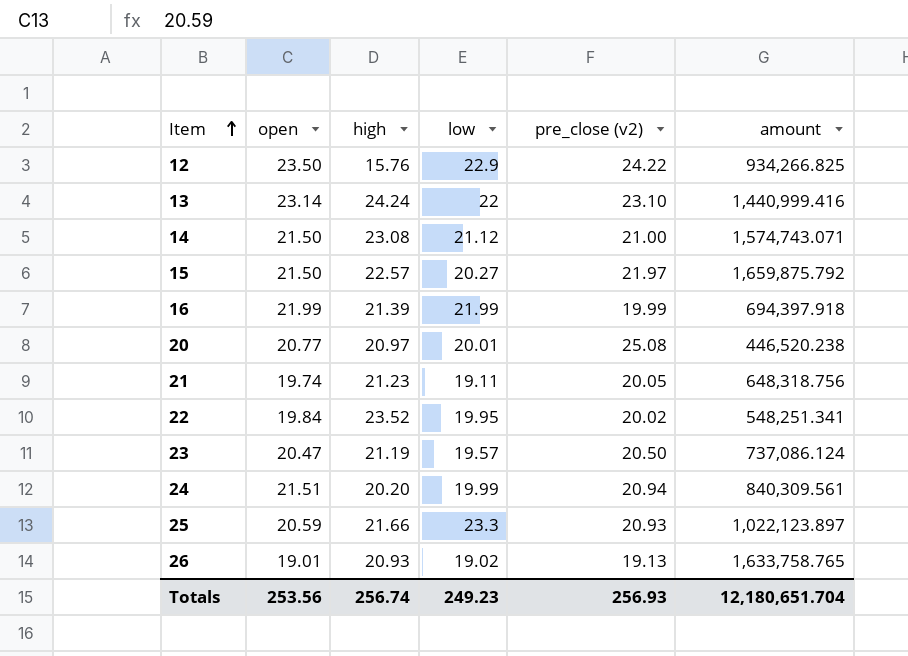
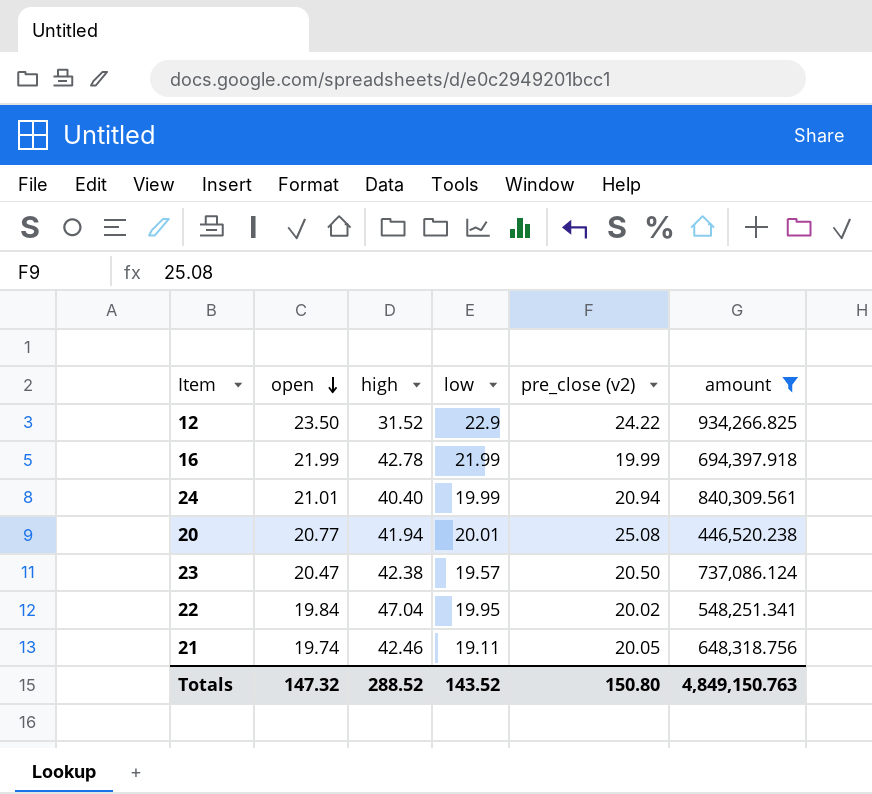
filter: none -> amount <= 934,266.825
row order: Item ascending -> open descending
12 | high: 15.76 -> 31.52
16 | high: 21.39 -> 42.78
24 | open: 21.51 -> 21.01
24 | high: 20.20 -> 40.40
20 | high: 20.97 -> 41.94
23 | high: 21.19 -> 42.38
22 | high: 23.52 -> 47.04
21 | high: 21.23 -> 42.46
Totals | open: 253.56 -> 147.32
Totals | high: 256.74 -> 288.52
Totals | low: 249.23 -> 143.52
Totals | pre_close (v2): 256.93 -> 150.80
Totals | amount: 12,180,651.704 -> 4,849,150.763

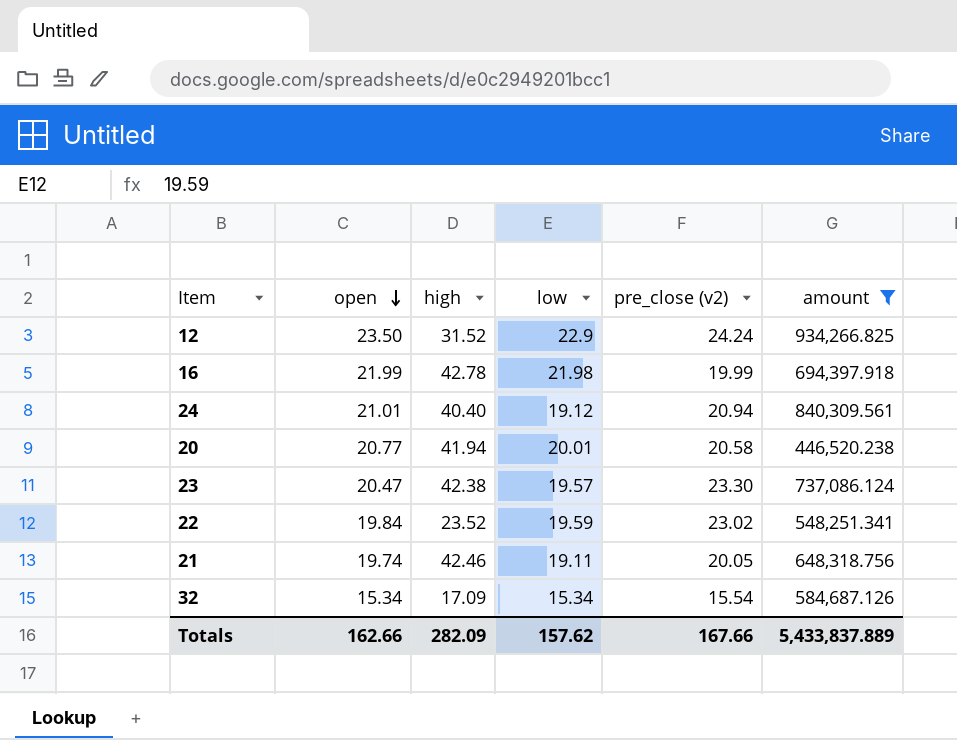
12 | pre_close (v2): 24.22 -> 24.24
16 | low: 21.99 -> 21.98
24 | low: 19.99 -> 19.12
20 | pre_close (v2): 25.08 -> 20.58
23 | pre_close (v2): 20.50 -> 23.30
22 | high: 47.04 -> 23.52
22 | low: 19.95 -> 19.59
22 | pre_close (v2): 20.02 -> 23.02
row 32: none -> 15.34 | 17.09 | 15.34 | 15.54 | 584,687.126
Totals | open: 147.32 -> 162.66
Totals | high: 288.52 -> 282.09
Totals | low: 143.52 -> 157.62
Totals | pre_close (v2): 150.80 -> 167.66
Totals | amount: 4,849,150.763 -> 5,433,837.889

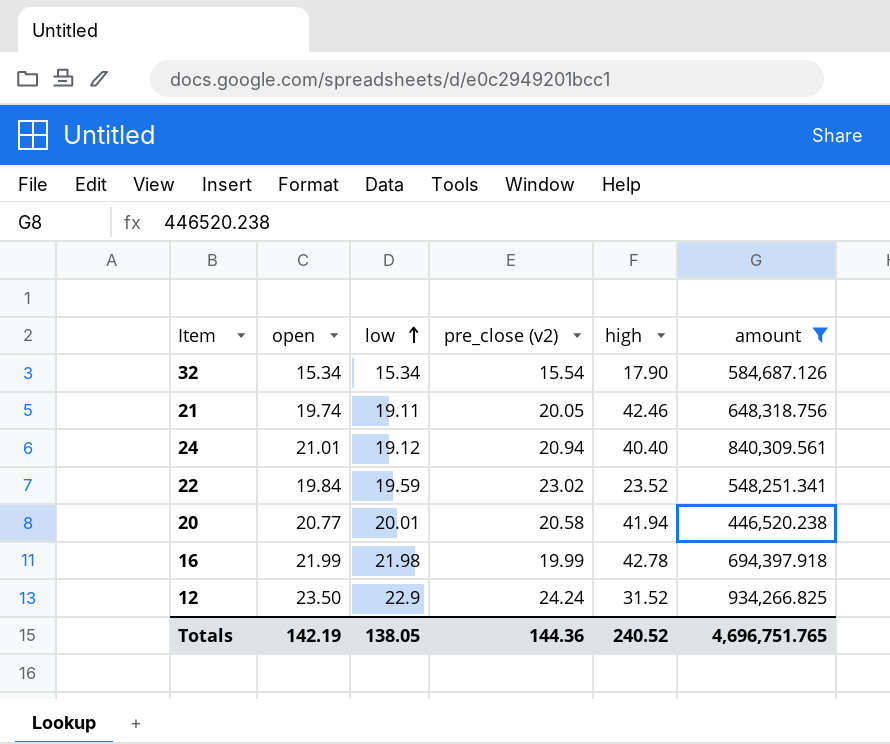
row order: open descending -> low ascending
column high | position: 3 -> 5
row 23: 20.47 | 42.38 | 19.57 | 23.30 | 737,086.124 -> none
32 | high: 17.09 -> 17.90
Totals | open: 162.66 -> 142.19
Totals | low: 157.62 -> 138.05
Totals | pre_close (v2): 167.66 -> 144.36
Totals | high: 282.09 -> 240.52
Totals | amount: 5,433,837.889 -> 4,696,751.765

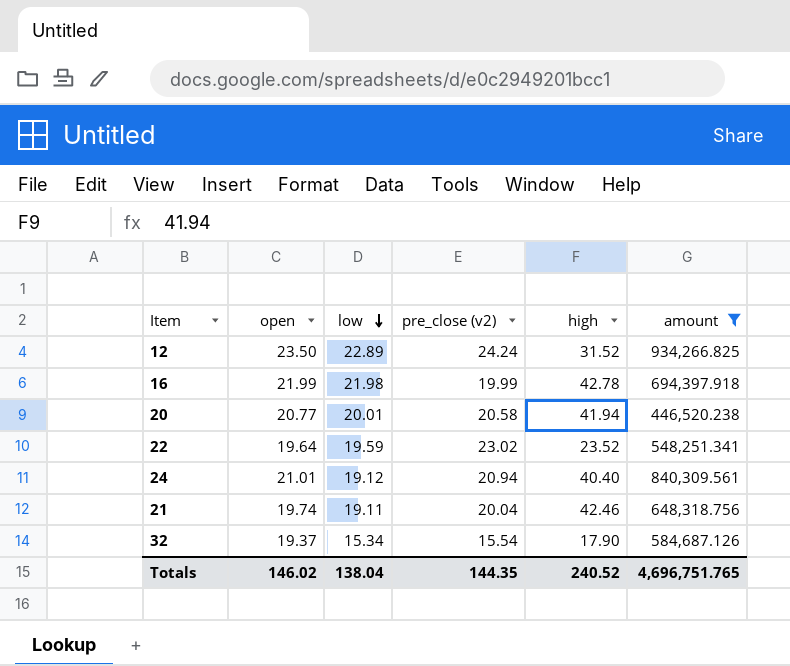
row order: low ascending -> low descending
12 | low: 22.9 -> 22.89
22 | open: 19.84 -> 19.64
21 | pre_close (v2): 20.05 -> 20.04
32 | open: 15.34 -> 19.37
Totals | open: 142.19 -> 146.02
Totals | low: 138.05 -> 138.04
Totals | pre_close (v2): 144.36 -> 144.35

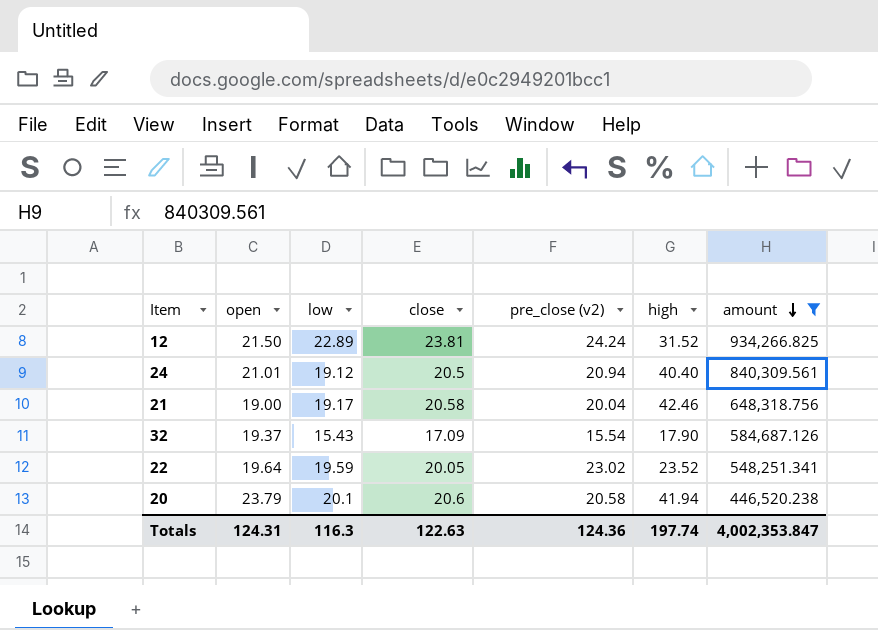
row order: low descending -> amount descending
column close | position: none -> 4
row 16: 21.99 | 21.98 | 19.99 | 42.78 | 694,397.918 -> none
12 | open: 23.50 -> 21.50
21 | open: 19.74 -> 19.00
21 | low: 19.11 -> 19.17
32 | low: 15.34 -> 15.43
20 | open: 20.77 -> 23.79
20 | low: 20.01 -> 20.1
Totals | open: 146.02 -> 124.31
Totals | low: 138.04 -> 116.3
Totals | pre_close (v2): 144.35 -> 124.36
Totals | high: 240.52 -> 197.74
Totals | amount: 4,696,751.765 -> 4,002,353.847

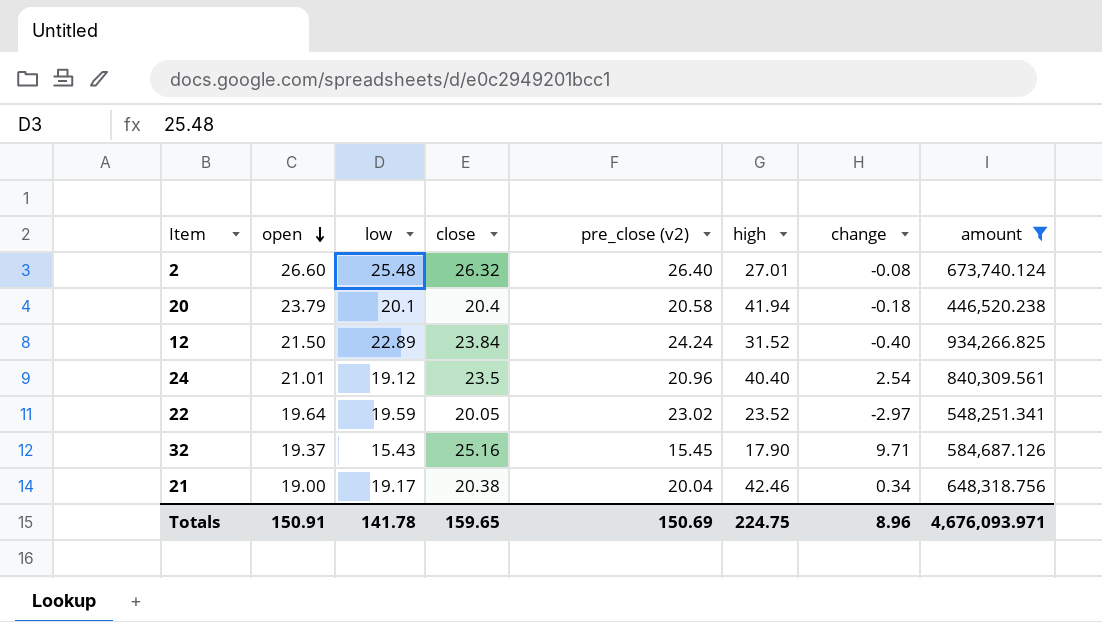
row order: amount descending -> open descending
column change | formula: none -> [close] - [pre_close (v2)]
row 2: none -> 26.60 | 25.48 | 26.32 | 26.40 | 27.01 | -0.08 | 673,740.124
20 | close: 20.6 -> 20.4
12 | close: 23.81 -> 23.84
24 | close: 20.5 -> 23.5
24 | pre_close (v2): 20.94 -> 20.96
32 | close: 17.09 -> 25.16
32 | pre_close (v2): 15.54 -> 15.45
21 | close: 20.58 -> 20.38
Totals | open: 124.31 -> 150.91
Totals | low: 116.3 -> 141.78
Totals | close: 122.63 -> 159.65
Totals | pre_close (v2): 124.36 -> 150.69
Totals | high: 197.74 -> 224.75
Totals | amount: 4,002,353.847 -> 4,676,093.971

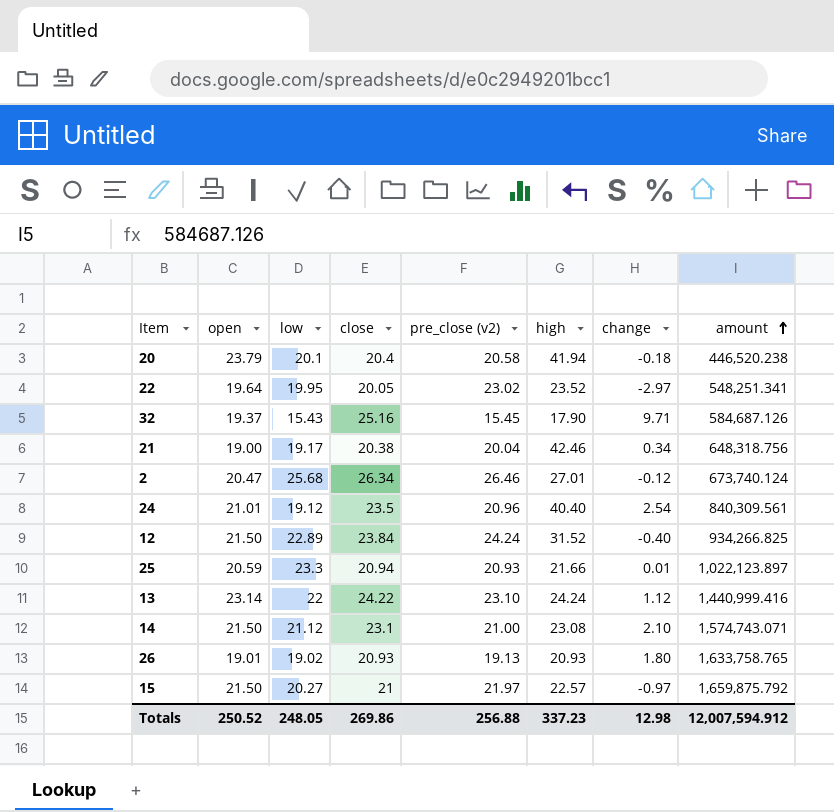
filter: amount <= 934,266.825 -> none
row order: open descending -> amount ascending
22 | low: 19.59 -> 19.95
2 | open: 26.60 -> 20.47
2 | low: 25.48 -> 25.68
2 | close: 26.32 -> 26.34
2 | pre_close (v2): 26.40 -> 26.46
2 | change: -0.08 -> -0.12
Totals | open: 150.91 -> 250.52
Totals | low: 141.78 -> 248.05
Totals | close: 159.65 -> 269.86
Totals | pre_close (v2): 150.69 -> 256.88
Totals | high: 224.75 -> 337.23
Totals | change: 8.96 -> 12.98
Totals | amount: 4,676,093.971 -> 12,007,594.912

